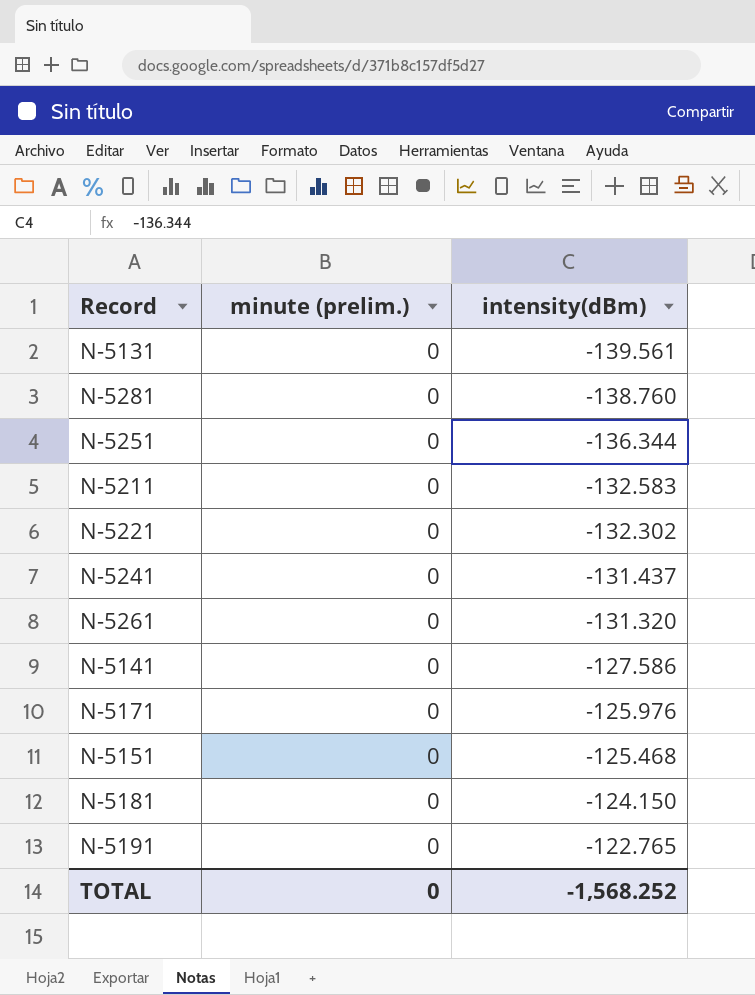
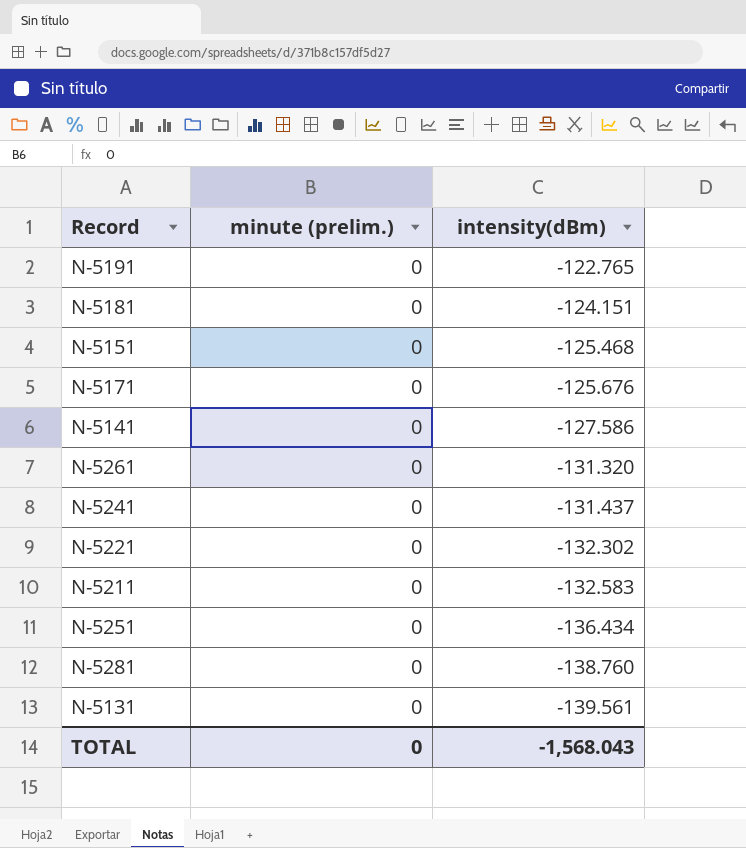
row order: intensity(dBm) ascending -> intensity(dBm) descending
N-5181 | intensity(dBm): -124.150 -> -124.151
N-5171 | intensity(dBm): -125.976 -> -125.676
N-5251 | intensity(dBm): -136.344 -> -136.434
TOTAL | intensity(dBm): -1,568.252 -> -1,568.043

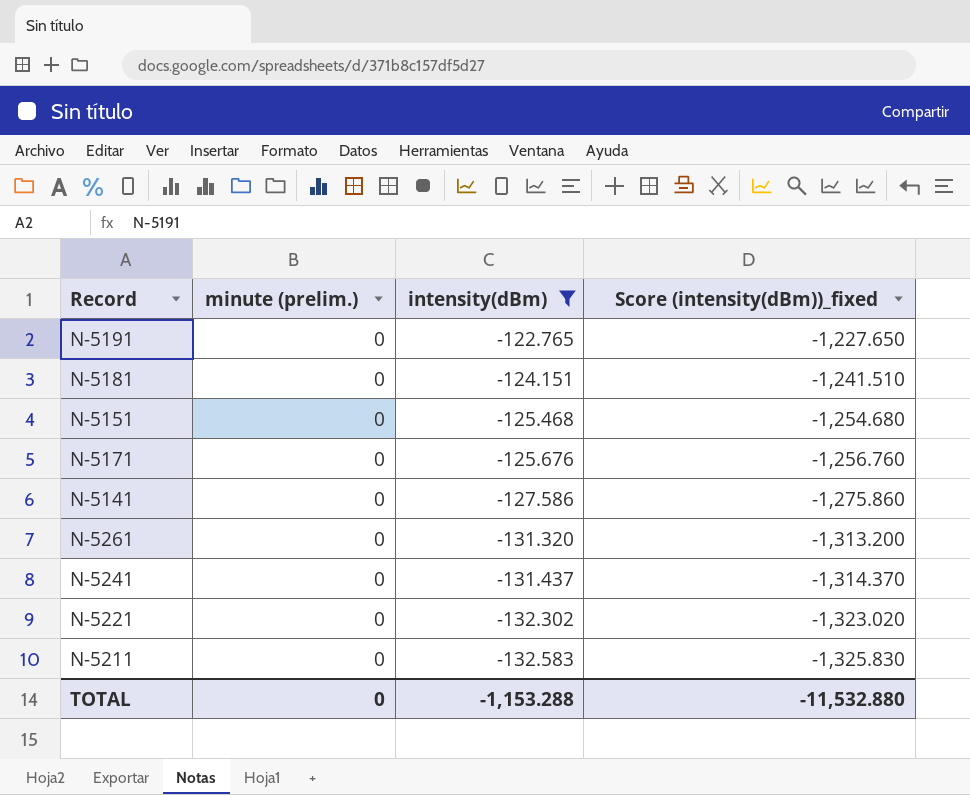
filter: none -> intensity(dBm) >= -132.583
column Score (intensity(dBm))_fixed | formula: none -> [intensity(dBm)] * 10
TOTAL | intensity(dBm): -1,568.043 -> -1,153.288

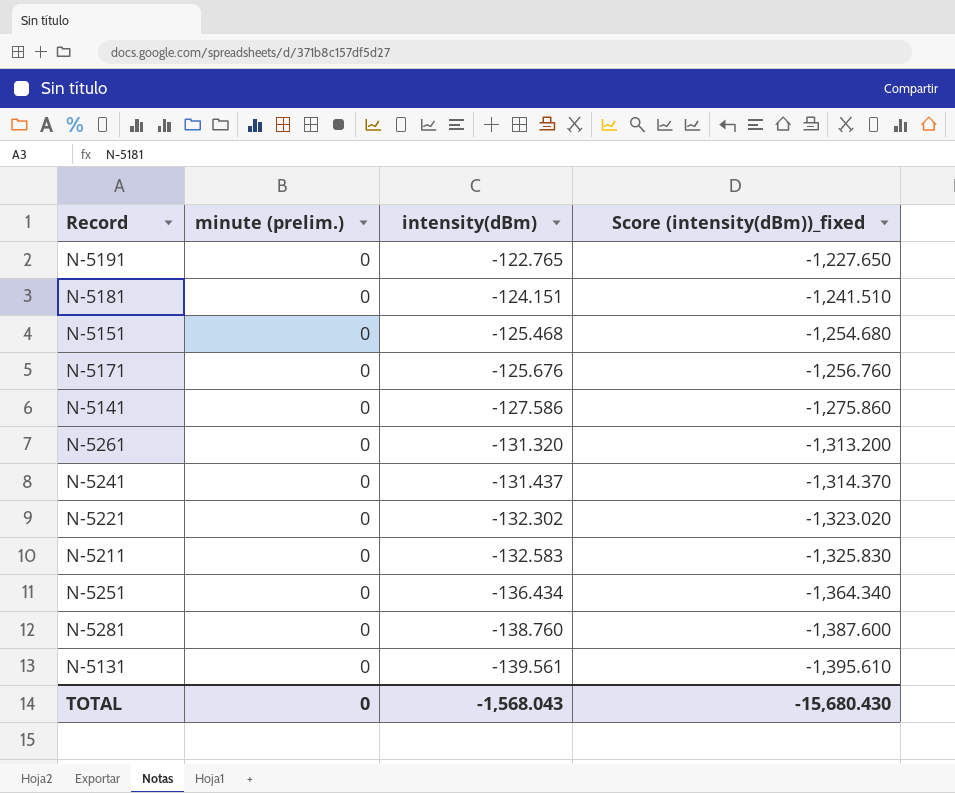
filter: intensity(dBm) >= -132.583 -> none
TOTAL | intensity(dBm): -1,153.288 -> -1,568.043
TOTAL | Score (intensity(dBm))_fixed: -11,532.880 -> -15,680.430

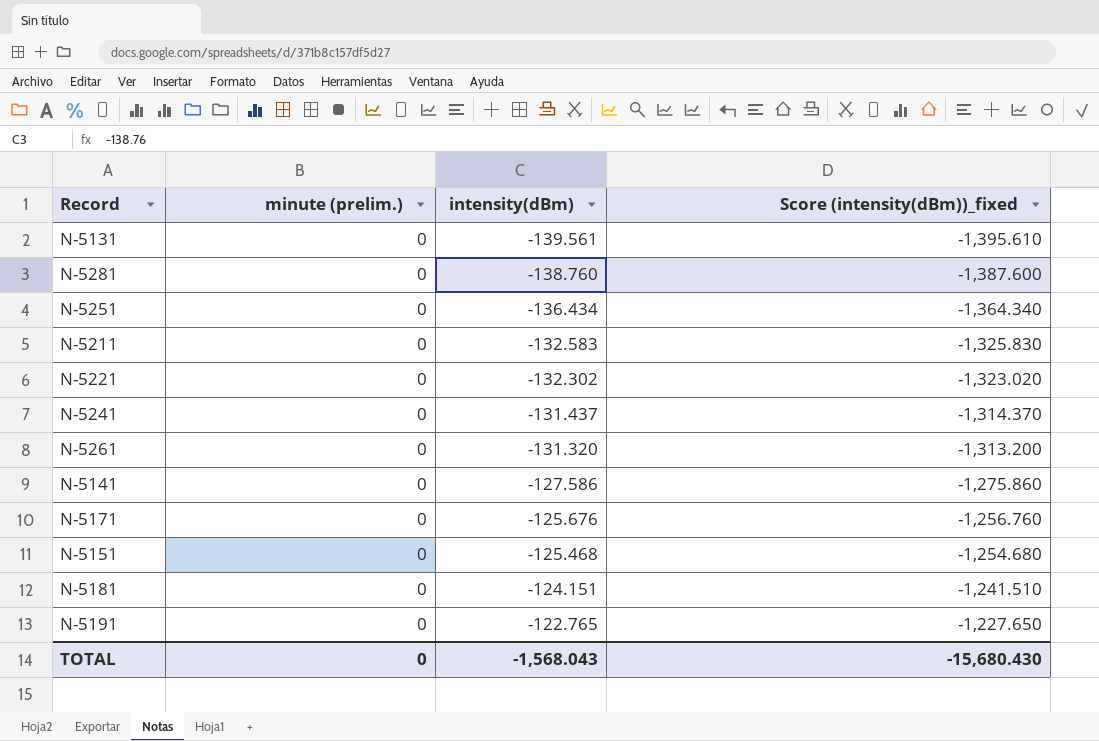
row order: intensity(dBm) descending -> intensity(dBm) ascending

